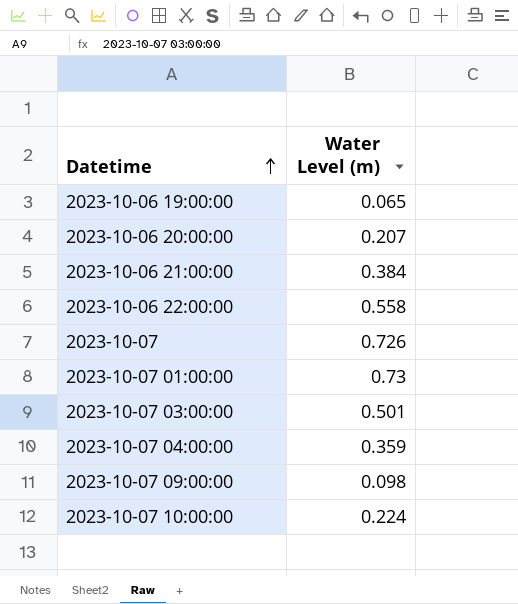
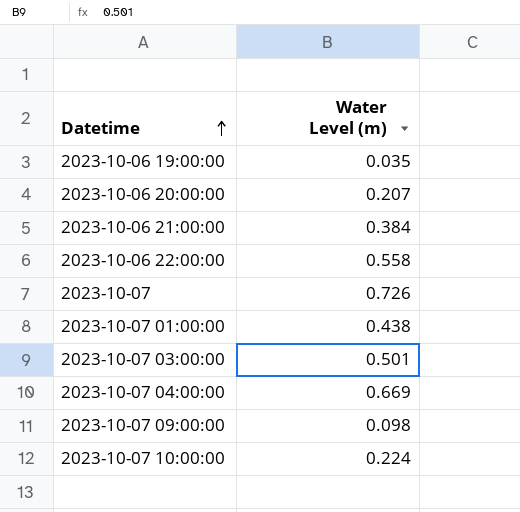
2023-10-06 19:00:00 | Water Level (m): 0.065 -> 0.035
2023-10-07 01:00:00 | Water Level (m): 0.73 -> 0.438
2023-10-07 04:00:00 | Water Level (m): 0.359 -> 0.669

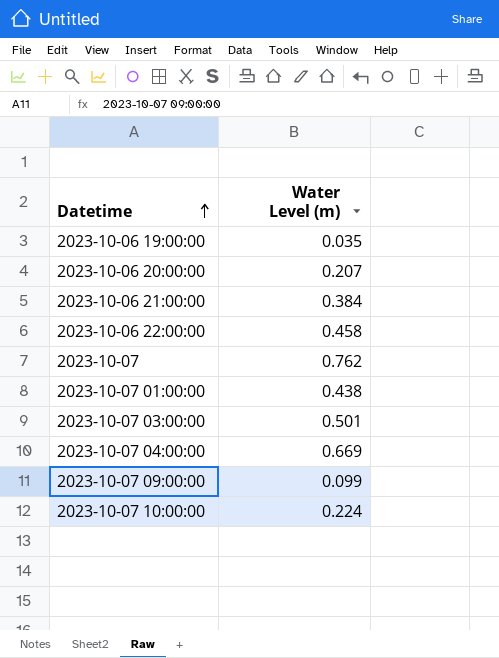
2023-10-06 22:00:00 | Water Level (m): 0.558 -> 0.458
2023-10-07 | Water Level (m): 0.726 -> 0.762
2023-10-07 09:00:00 | Water Level (m): 0.098 -> 0.099

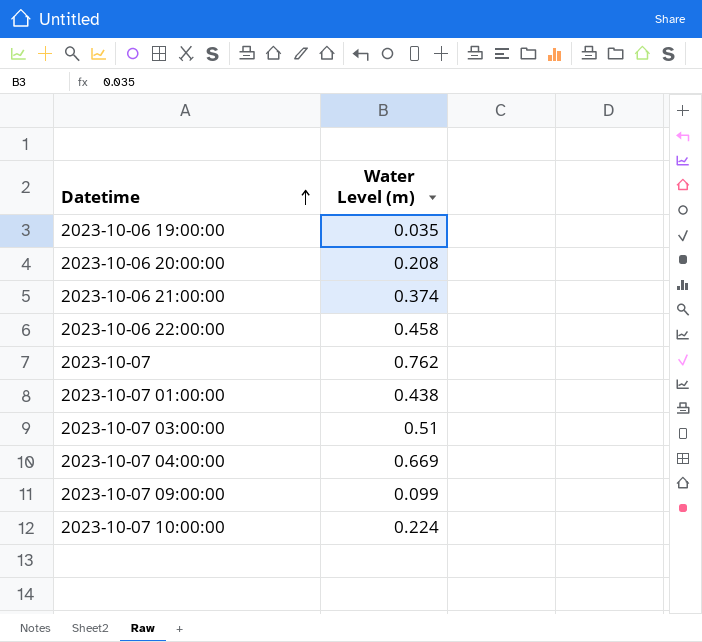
2023-10-06 20:00:00 | Water Level (m): 0.207 -> 0.208
2023-10-06 21:00:00 | Water Level (m): 0.384 -> 0.374
2023-10-07 03:00:00 | Water Level (m): 0.501 -> 0.51

